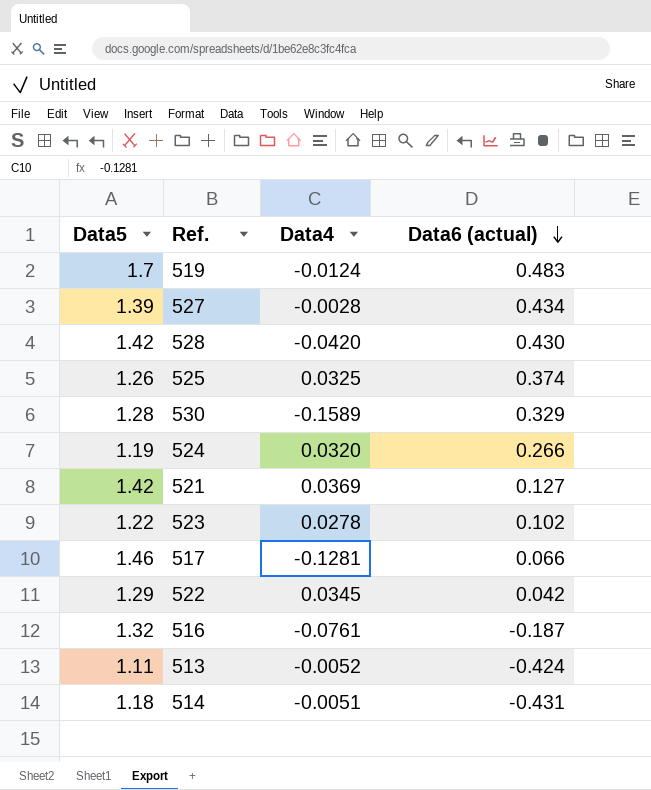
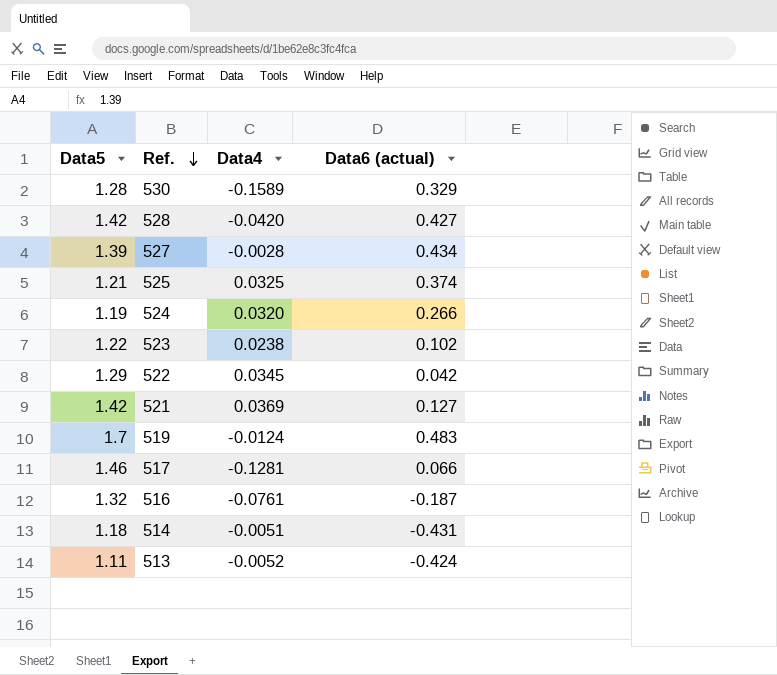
row order: Data6 (actual) descending -> Ref. descending
528 | Data6 (actual): 0.430 -> 0.427
525 | Data5: 1.26 -> 1.21
523 | Data4: 0.0278 -> 0.0238

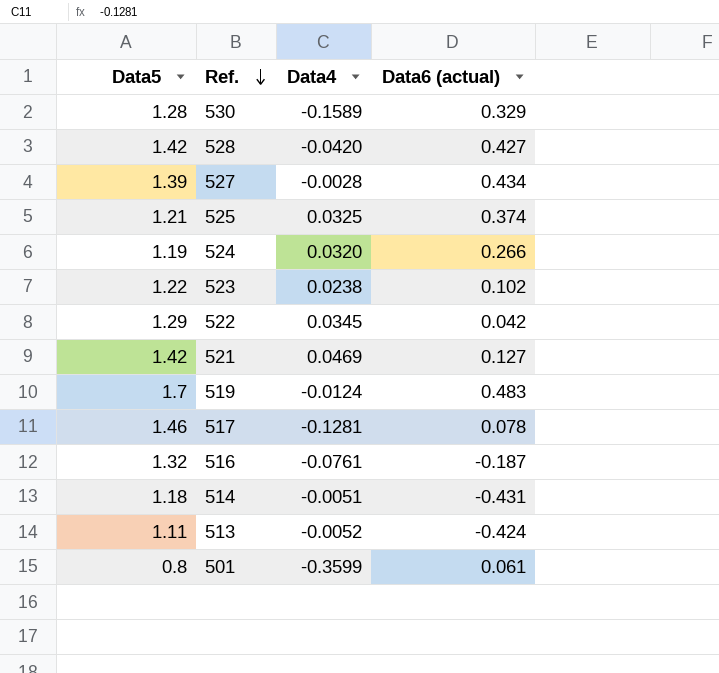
521 | Data4: 0.0369 -> 0.0469
517 | Data6 (actual): 0.066 -> 0.078
row 501: none -> 0.8 | -0.3599 | 0.061

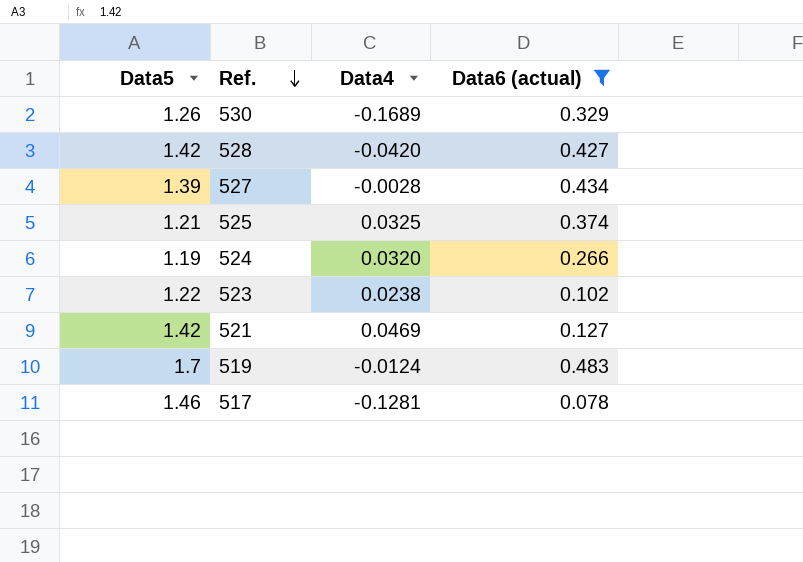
filter: none -> Data6 (actual) >= 0.078
530 | Data5: 1.28 -> 1.26
530 | Data4: -0.1589 -> -0.1689

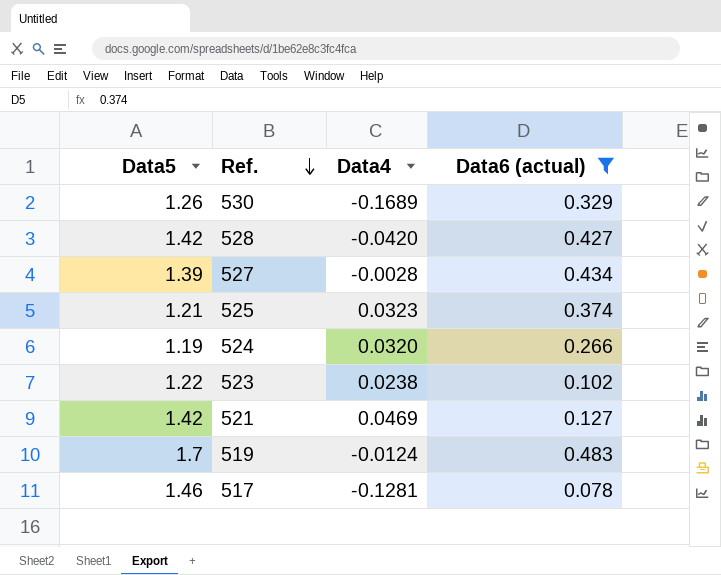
525 | Data4: 0.0325 -> 0.0323

